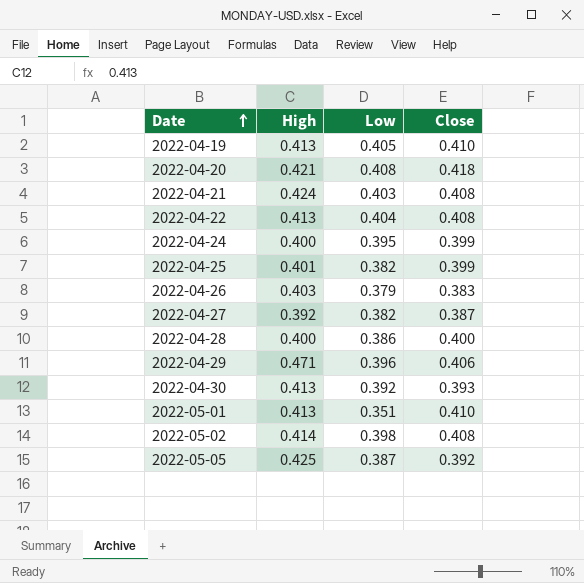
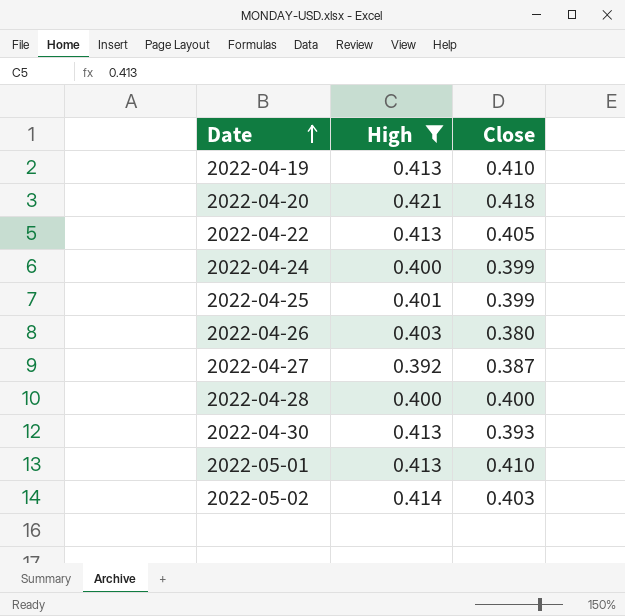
filter: none -> High <= 0.421
column Low | position: 3 -> none
2022-04-22 | Close: 0.408 -> 0.405
2022-04-26 | Close: 0.383 -> 0.380
2022-05-02 | Close: 0.408 -> 0.403

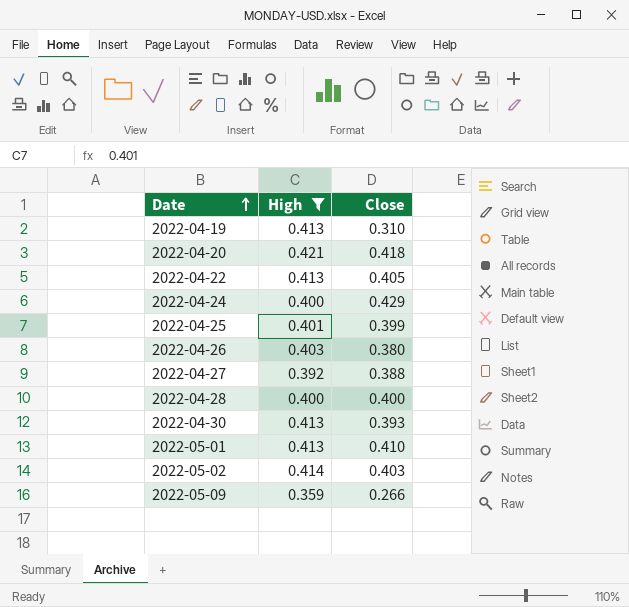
2022-04-19 | Close: 0.410 -> 0.310
2022-04-24 | Close: 0.399 -> 0.429
2022-04-27 | Close: 0.387 -> 0.388
row 2022-05-09: none -> 0.359 | 0.266

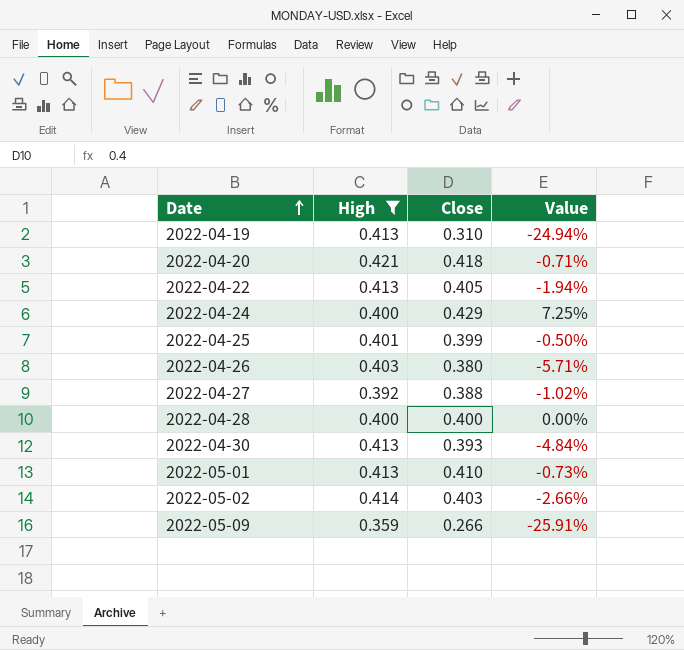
column Value | formula: none -> ([Close] - [High]) / [High]

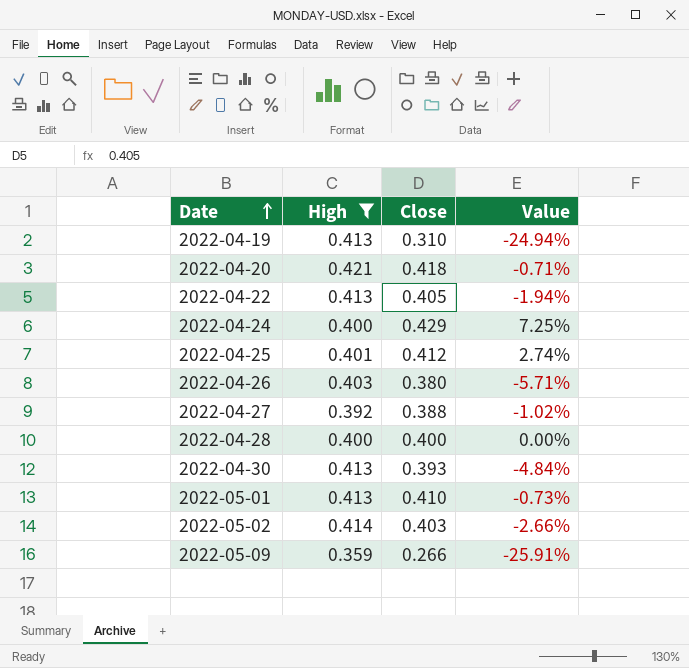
2022-04-25 | Close: 0.399 -> 0.412
2022-04-25 | Value: -0.50% -> 2.74%

